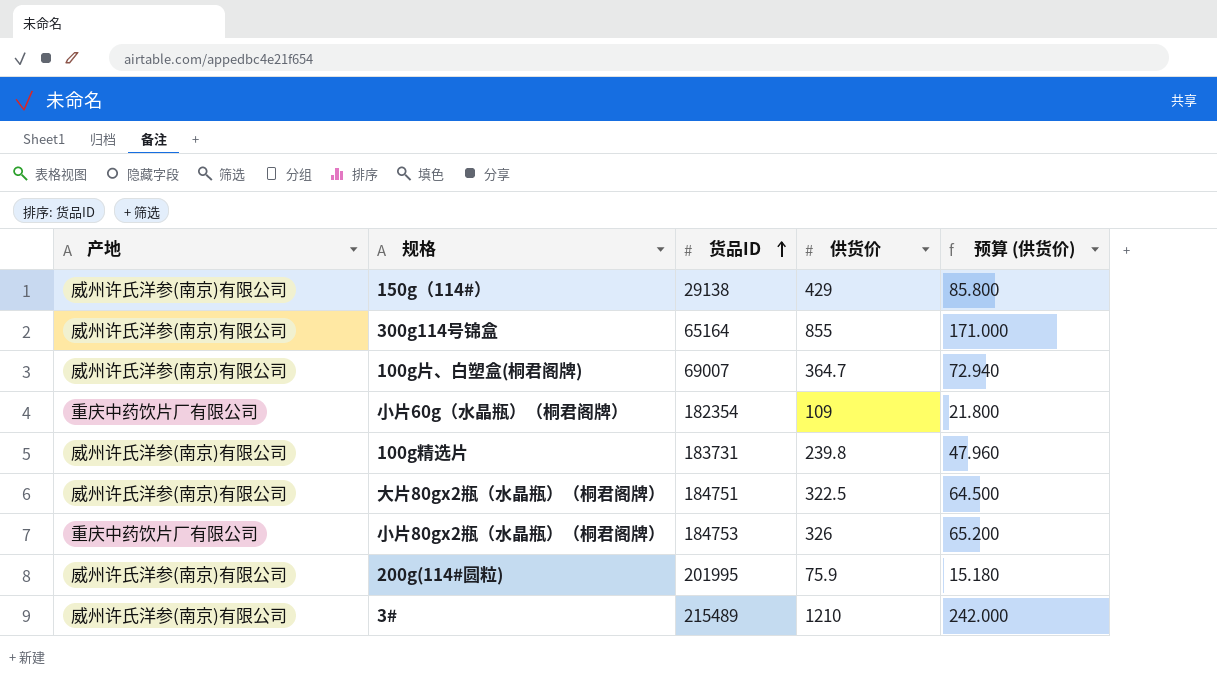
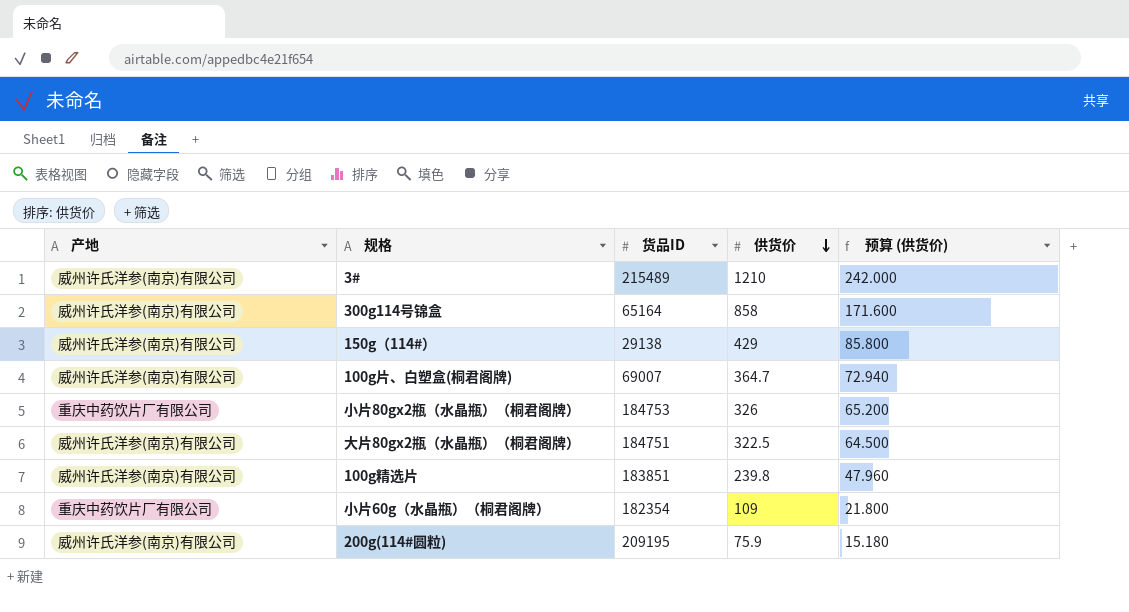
row order: 货品ID ascending -> 供货价 descending
300g114号锦盒 | 供货价: 855 -> 858
300g114号锦盒 | 预算 (供货价): 171.000 -> 171.600
100g精选片 | 货品ID: 183731 -> 183851
200g(114#圆粒) | 货品ID: 201995 -> 209195

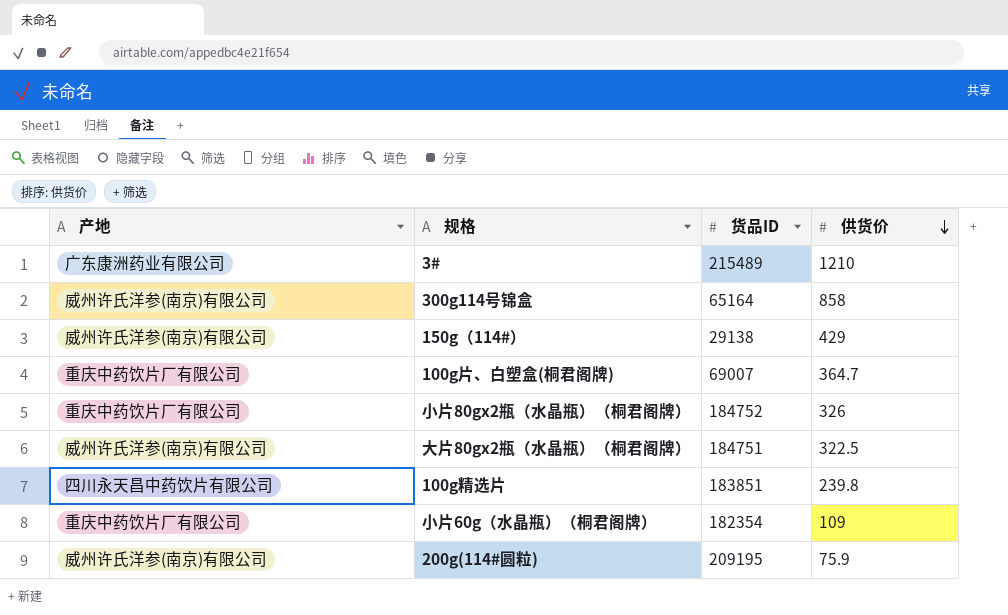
column 预算 (供货价) | formula: [供货价] * 0.2 -> none
3# | 产地: 威州许氏洋参(南京)有限公司 -> 广东康洲药业有限公司
100g片、白塑盒(桐君阁牌) | 产地: 威州许氏洋参(南京)有限公司 -> 重庆中药饮片厂有限公司
小片80gx2瓶（水晶瓶）（桐君阁牌） | 货品ID: 184753 -> 184752
100g精选片 | 产地: 威州许氏洋参(南京)有限公司 -> 四川永天昌中药饮片有限公司

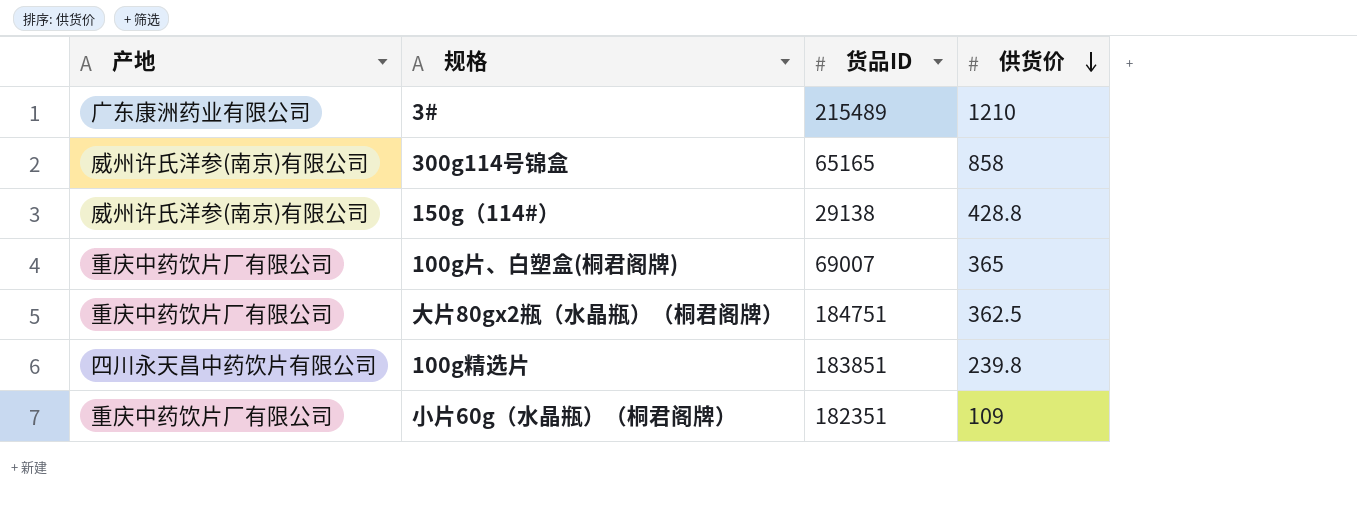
row 小片80gx2瓶（水晶瓶）（桐君阁牌）: 重庆中药饮片厂有限公司 | 184752 | 326 -> none
row 200g(114#圆粒): 威州许氏洋参(南京)有限公司 | 209195 | 75.9 -> none
300g114号锦盒 | 货品ID: 65164 -> 65165
150g（114#） | 供货价: 429 -> 428.8
100g片、白塑盒(桐君阁牌) | 供货价: 364.7 -> 365
大片80gx2瓶（水晶瓶）（桐君阁牌） | 产地: 威州许氏洋参(南京)有限公司 -> 重庆中药饮片厂有限公司
大片80gx2瓶（水晶瓶）（桐君阁牌） | 供货价: 322.5 -> 362.5
小片60g（水晶瓶）（桐君阁牌） | 货品ID: 182354 -> 182351

